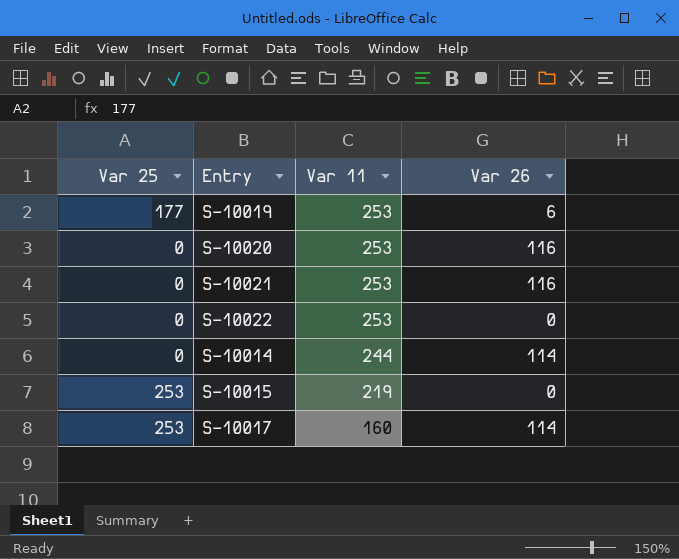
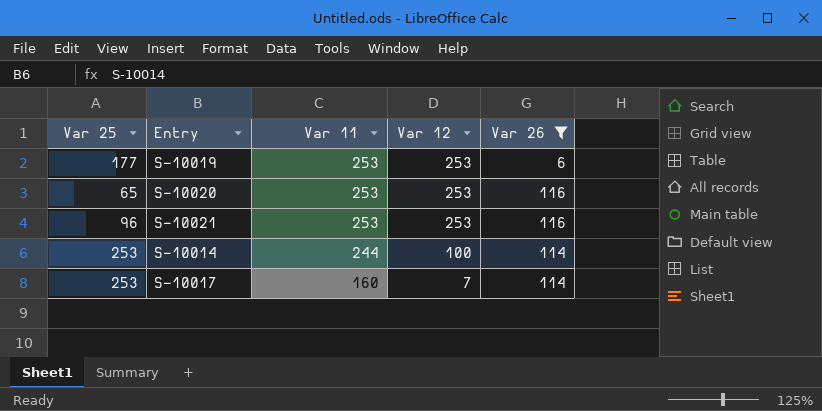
filter: none -> Var 26 != 0
column Var 12 | position: none -> 4
S-10020 | Var 25: 0 -> 65
S-10021 | Var 25: 0 -> 96
S-10014 | Var 25: 0 -> 253

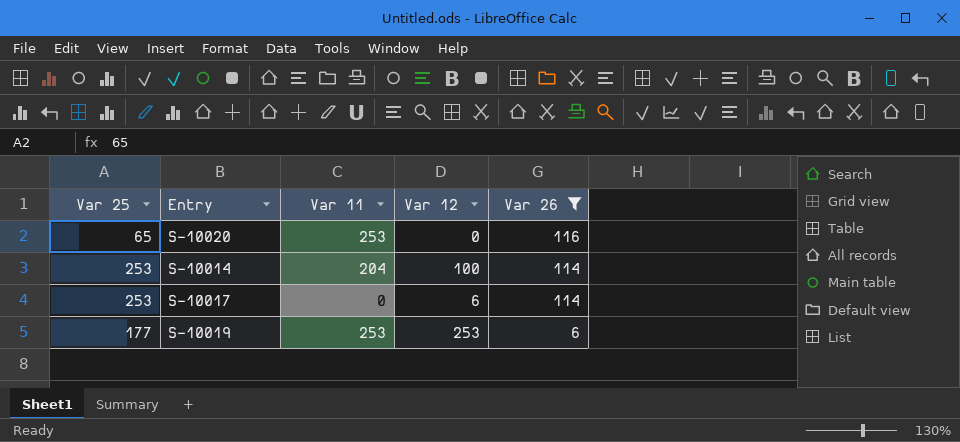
row order: Var 11 descending -> Var 26 descending
row S-10021: 96 | 253 | 253 | 116 -> none
S-10020 | Var 12: 253 -> 0
S-10014 | Var 11: 244 -> 204
S-10017 | Var 11: 160 -> 0
S-10017 | Var 12: 7 -> 6

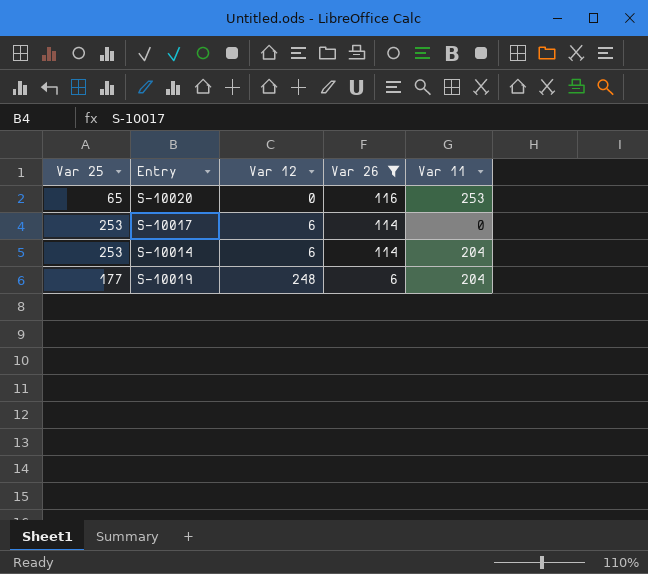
row order: Var 26 descending -> Var 12 ascending
column Var 11 | position: 3 -> 5
S-10014 | Var 12: 100 -> 6
S-10019 | Var 12: 253 -> 248
S-10019 | Var 11: 253 -> 204

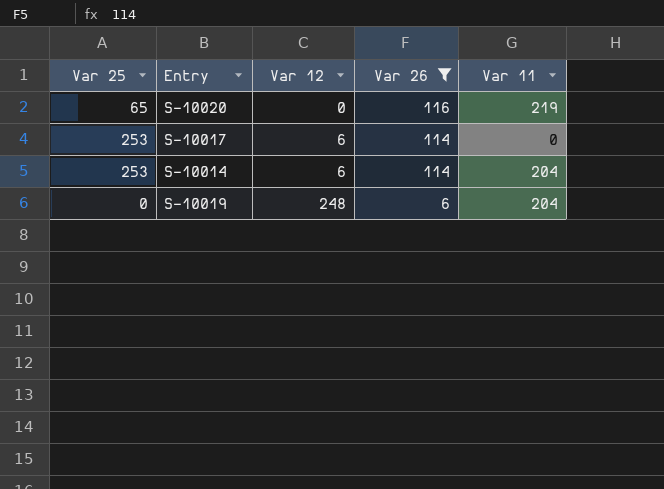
S-10020 | Var 11: 253 -> 219
S-10019 | Var 25: 177 -> 0

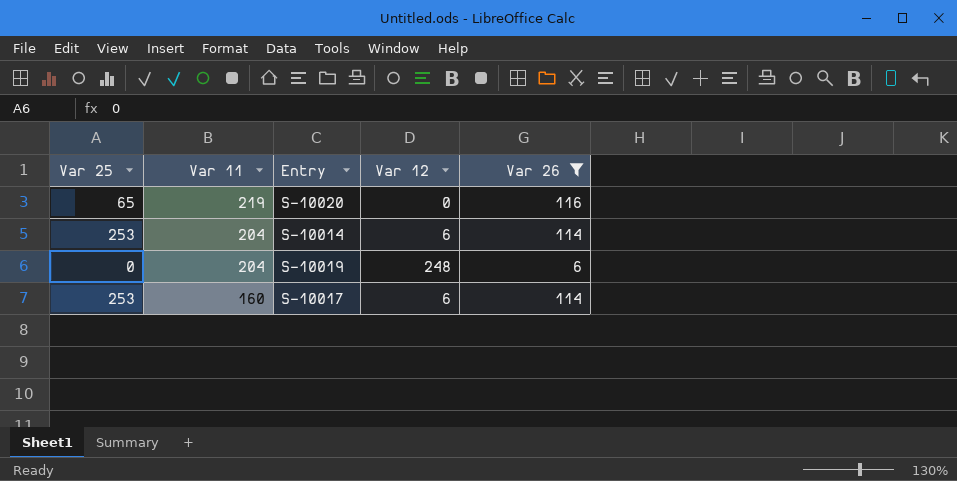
row order: Var 12 ascending -> Var 11 descending
column Var 11 | position: 5 -> 2
S-10017 | Var 11: 0 -> 160

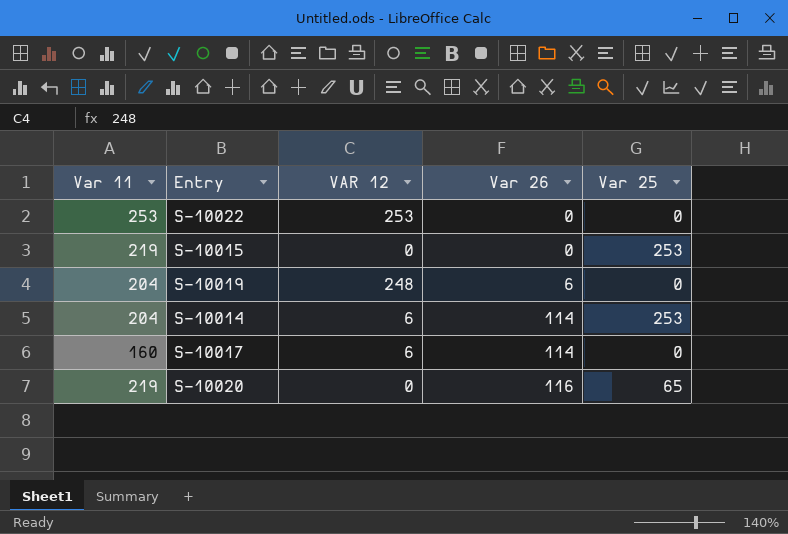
filter: Var 26 != 0 -> none
row order: Var 11 descending -> Var 26 ascending
column name: Var 12 -> VAR 12
column Var 25 | position: 1 -> 5
S-10017 | Var 25: 253 -> 0

